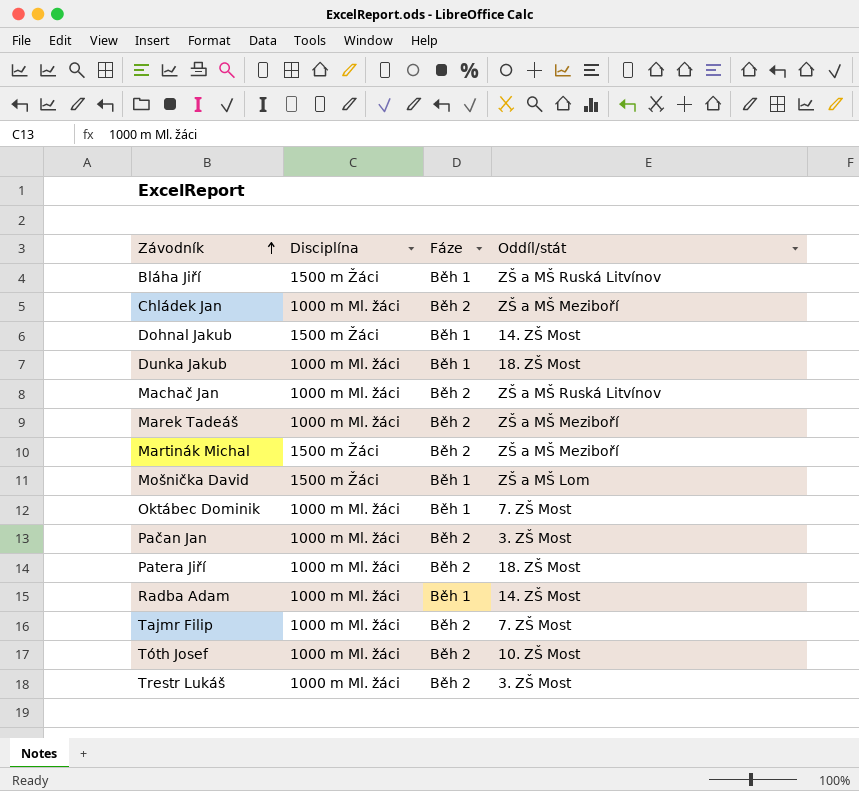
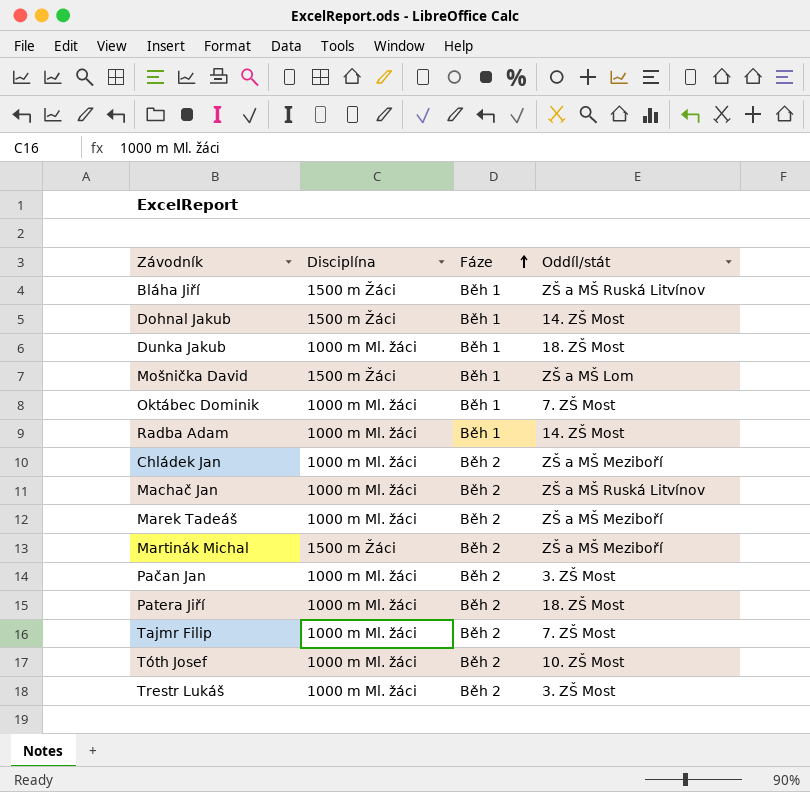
row order: Závodník ascending -> Fáze ascending

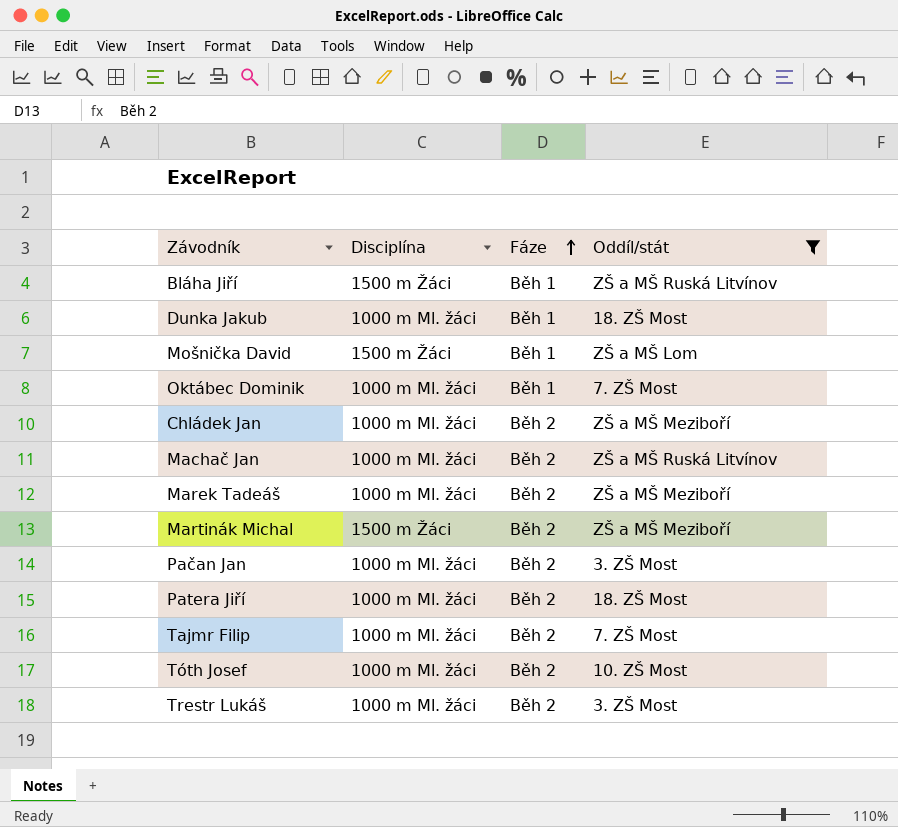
filter: none -> Oddíl/stát != 14. ZŠ Most

